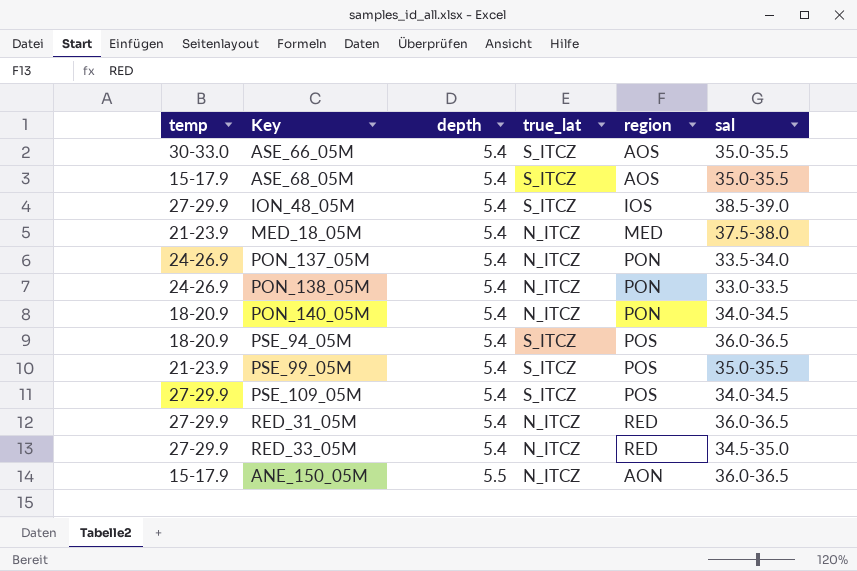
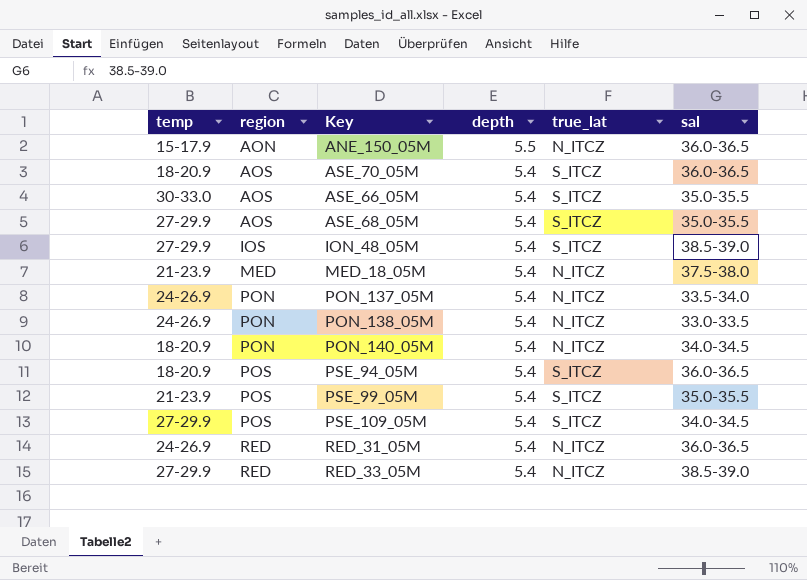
row order: depth ascending -> region ascending
column region | position: 5 -> 2
row ASE_70_05M: none -> 18-20.9 | AOS | 5.4 | S_ITCZ | 36.0-36.5
ASE_68_05M | temp: 15-17.9 -> 27-29.9
RED_31_05M | temp: 27-29.9 -> 24-26.9
RED_33_05M | sal: 34.5-35.0 -> 38.5-39.0

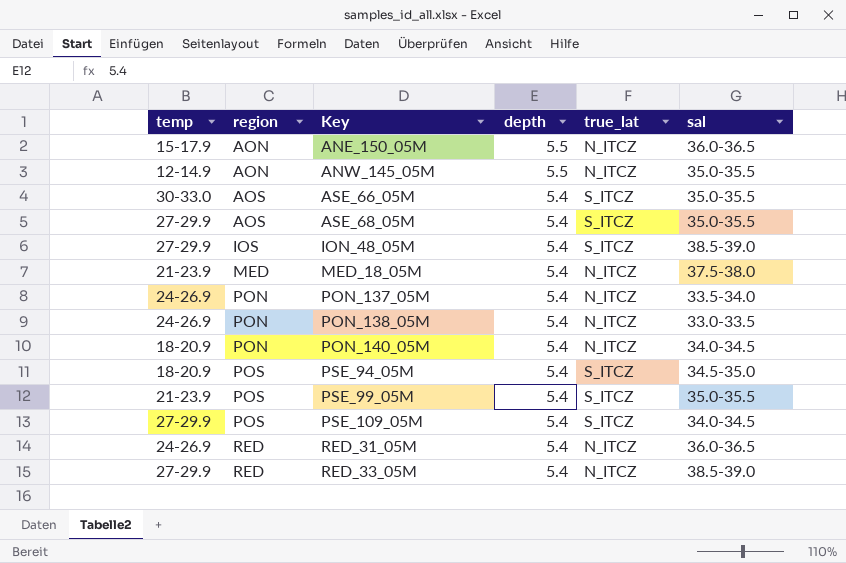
row ASE_70_05M: 18-20.9 | AOS | 5.4 | S_ITCZ | 36.0-36.5 -> none
row ANW_145_05M: none -> 12-14.9 | AON | 5.5 | N_ITCZ | 35.0-35.5
PSE_94_05M | sal: 36.0-36.5 -> 34.5-35.0

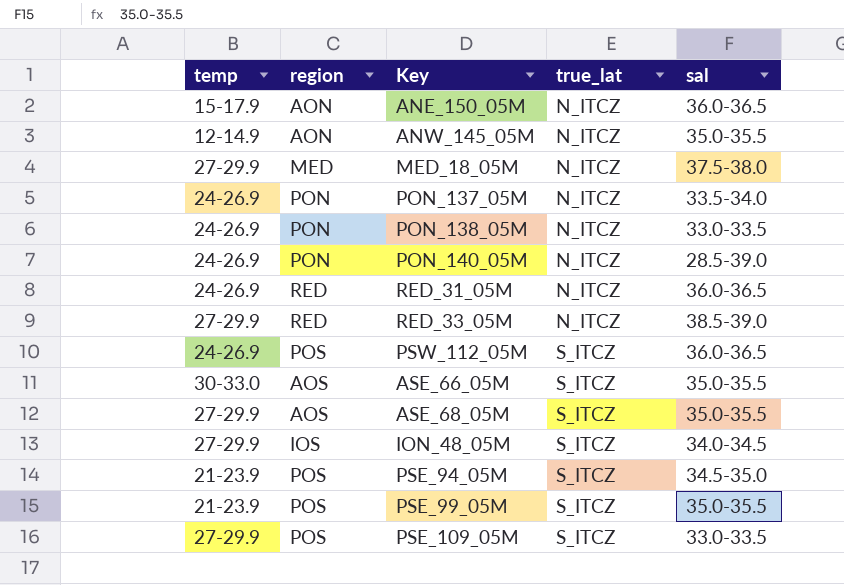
row order: region ascending -> true_lat ascending
column depth | position: 4 -> none
MED_18_05M | temp: 21-23.9 -> 27-29.9
PON_140_05M | temp: 18-20.9 -> 24-26.9
PON_140_05M | sal: 34.0-34.5 -> 28.5-39.0
row PSW_112_05M: none -> 24-26.9 | POS | S_ITCZ | 36.0-36.5
ION_48_05M | sal: 38.5-39.0 -> 34.0-34.5
PSE_94_05M | temp: 18-20.9 -> 21-23.9
PSE_109_05M | sal: 34.0-34.5 -> 33.0-33.5

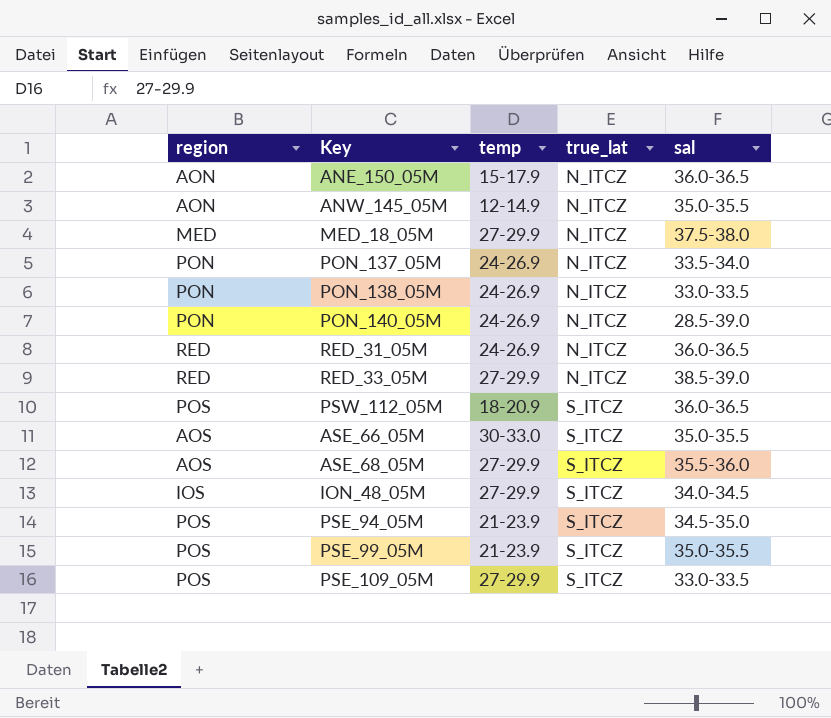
column temp | position: 1 -> 3
PSW_112_05M | temp: 24-26.9 -> 18-20.9
ASE_68_05M | sal: 35.0-35.5 -> 35.5-36.0

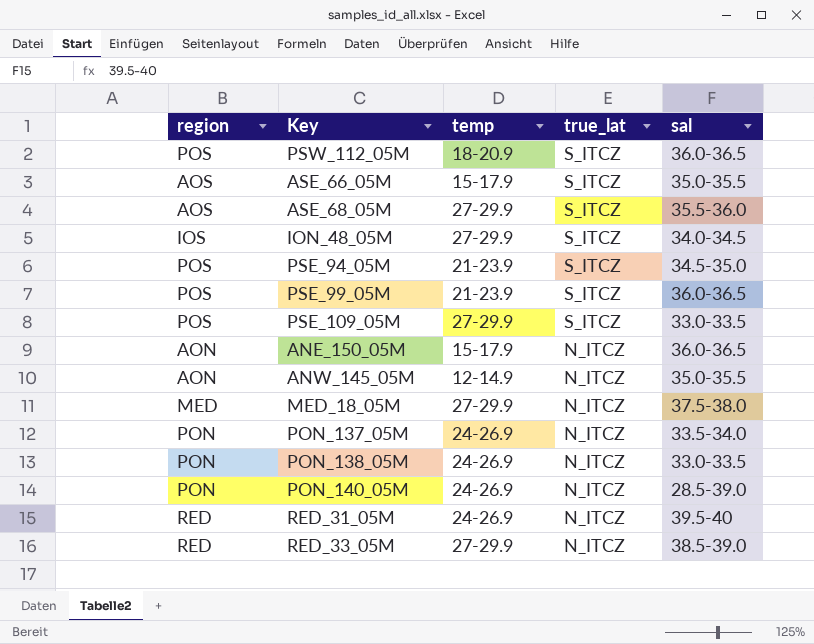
row order: true_lat ascending -> true_lat descending
ASE_66_05M | temp: 30-33.0 -> 15-17.9
PSE_99_05M | sal: 35.0-35.5 -> 36.0-36.5
RED_31_05M | sal: 36.0-36.5 -> 39.5-40

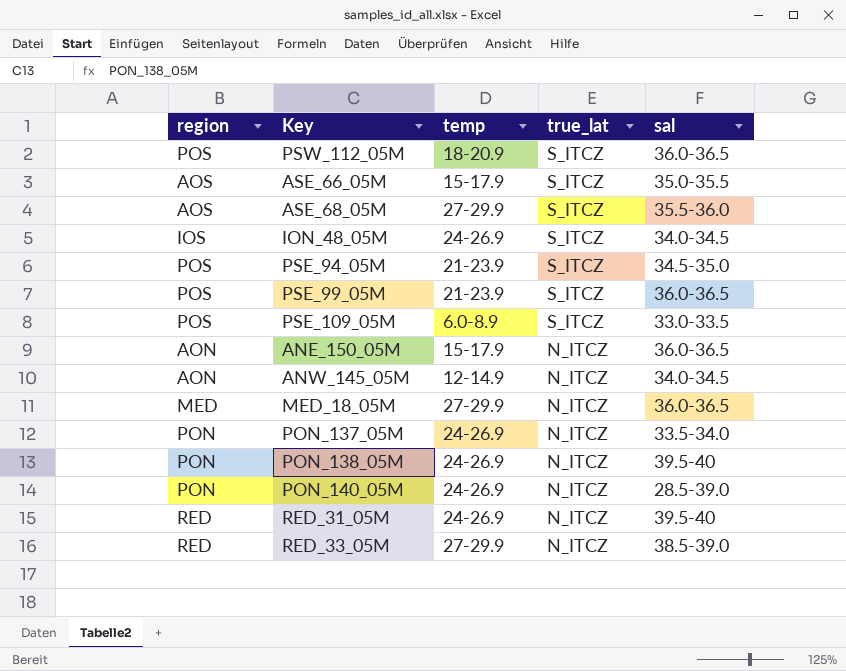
ION_48_05M | temp: 27-29.9 -> 24-26.9
PSE_109_05M | temp: 27-29.9 -> 6.0-8.9
ANW_145_05M | sal: 35.0-35.5 -> 34.0-34.5
MED_18_05M | sal: 37.5-38.0 -> 36.0-36.5
PON_138_05M | sal: 33.0-33.5 -> 39.5-40

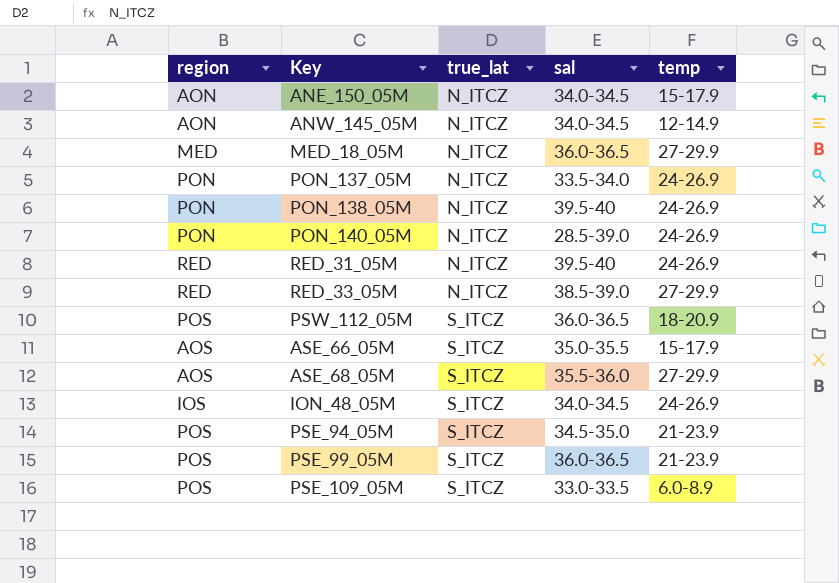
row order: true_lat descending -> true_lat ascending
column temp | position: 3 -> 5
ANE_150_05M | sal: 36.0-36.5 -> 34.0-34.5

